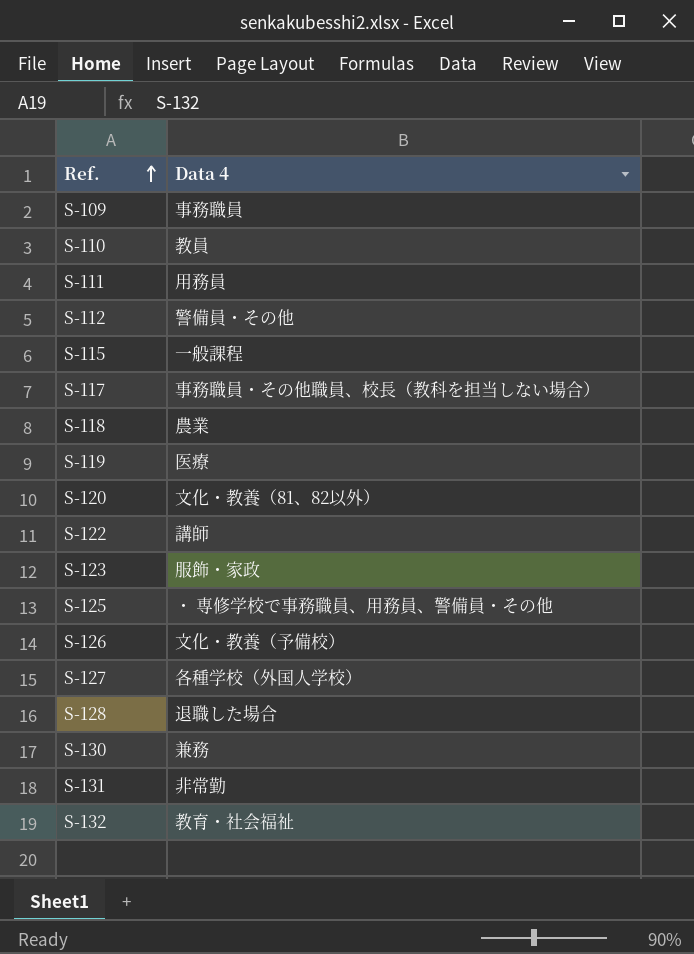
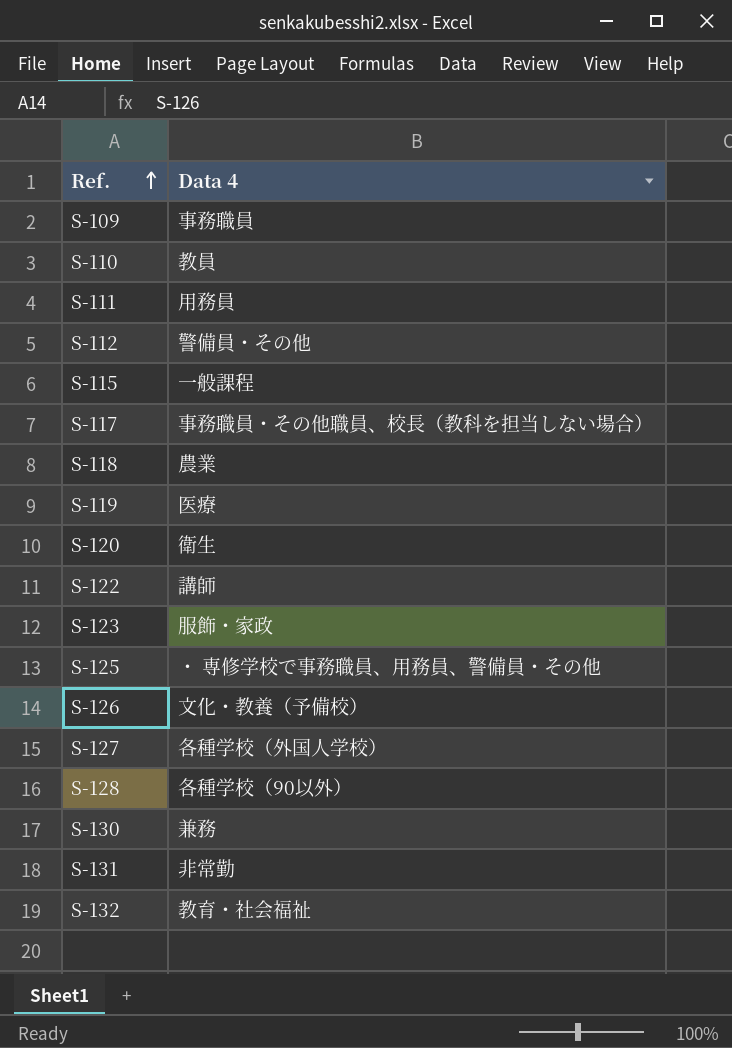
S-120 | Data 4: 文化・教養（81、82以外） -> 衛生
S-128 | Data 4: 退職した場合 -> 各種学校（90以外）

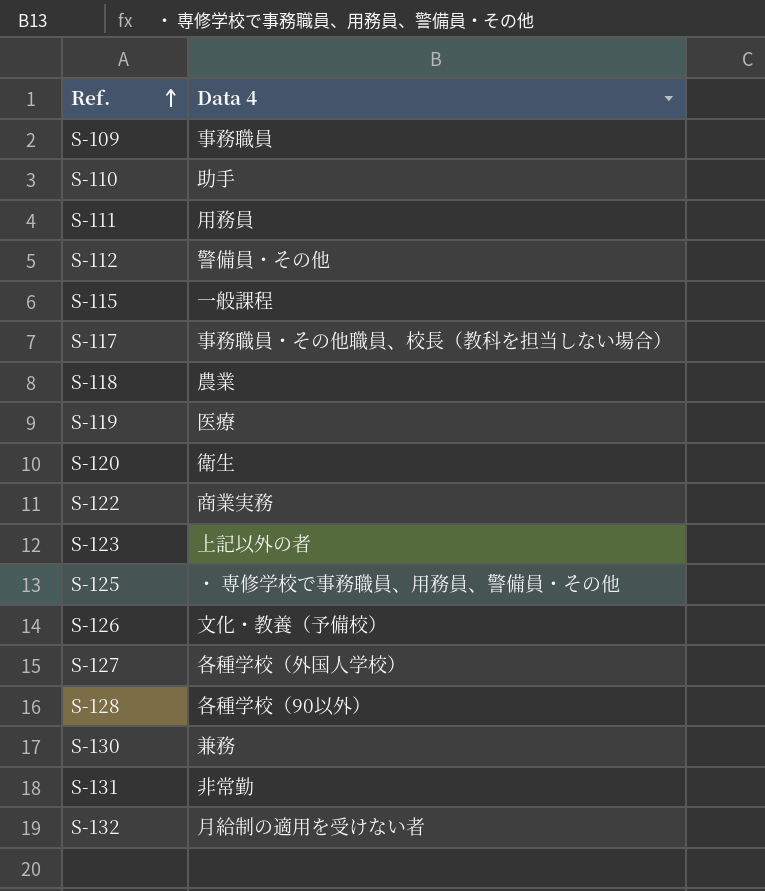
S-110 | Data 4: 教員 -> 助手
S-122 | Data 4: 講師 -> 商業実務
S-123 | Data 4: 服飾・家政 -> 上記以外の者
S-132 | Data 4: 教育・社会福祉 -> 月給制の適用を受けない者

